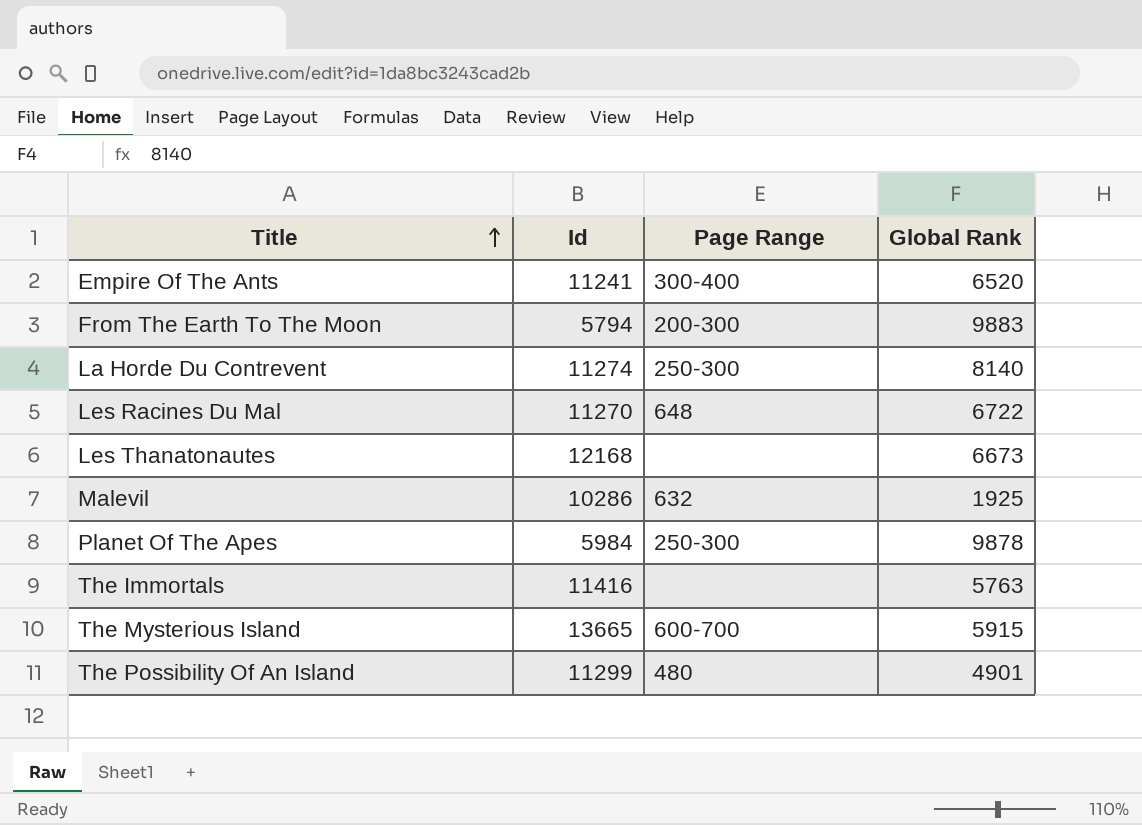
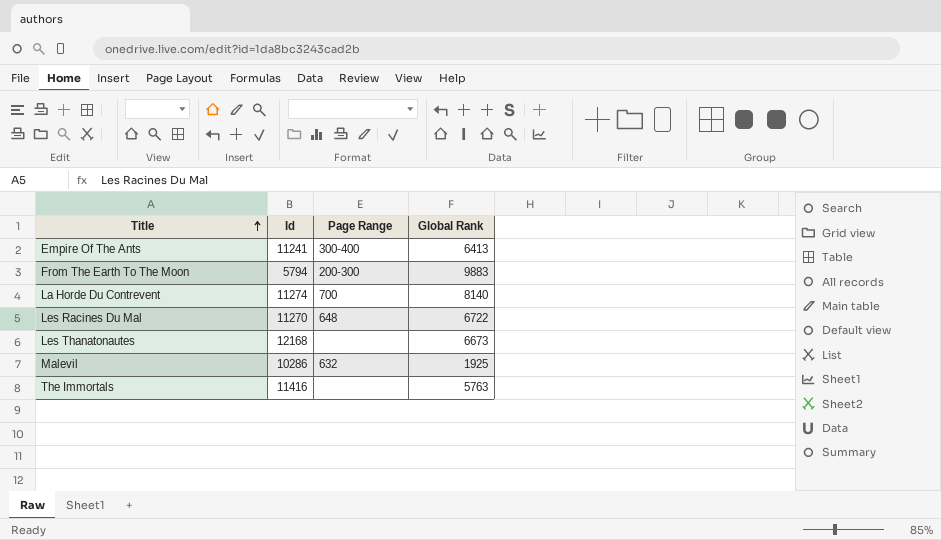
row Planet Of The Apes: 5984 | 250-300 | 9878 -> none
row The Mysterious Island: 13665 | 600-700 | 5915 -> none
row The Possibility Of An Island: 11299 | 480 | 4901 -> none
Empire Of The Ants | Global Rank: 6520 -> 6413
La Horde Du Contrevent | Page Range: 250-300 -> 700

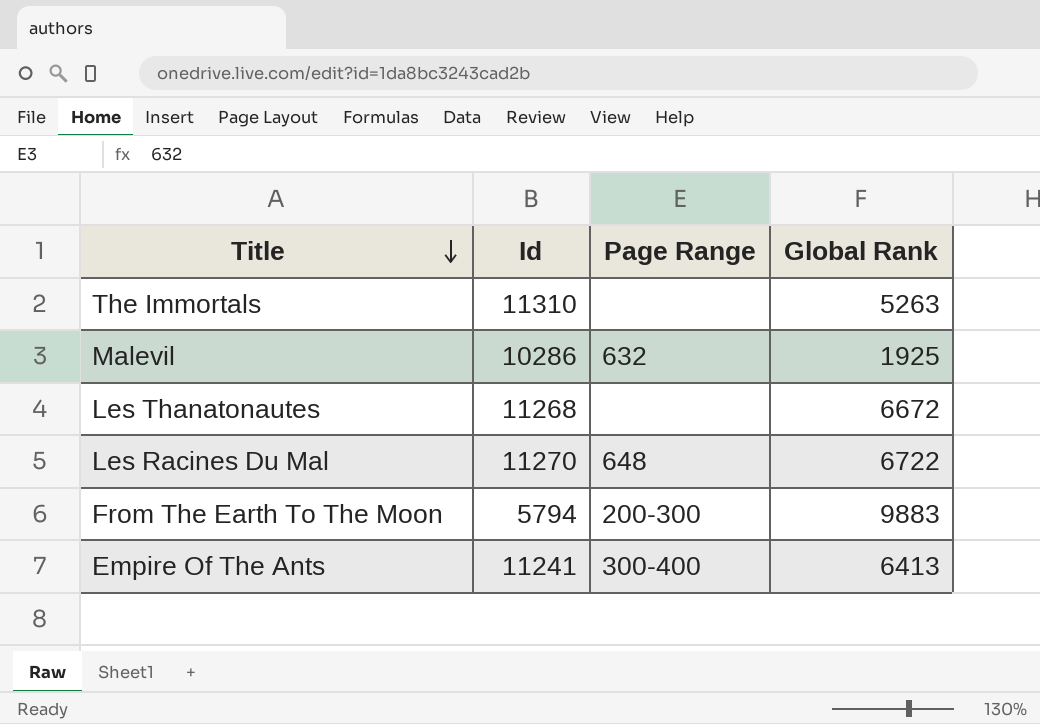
row order: Title ascending -> Title descending
row La Horde Du Contrevent: 11274 | 700 | 8140 -> none
The Immortals | Id: 11416 -> 11310
The Immortals | Global Rank: 5763 -> 5263
Les Thanatonautes | Id: 12168 -> 11268
Les Thanatonautes | Global Rank: 6673 -> 6672

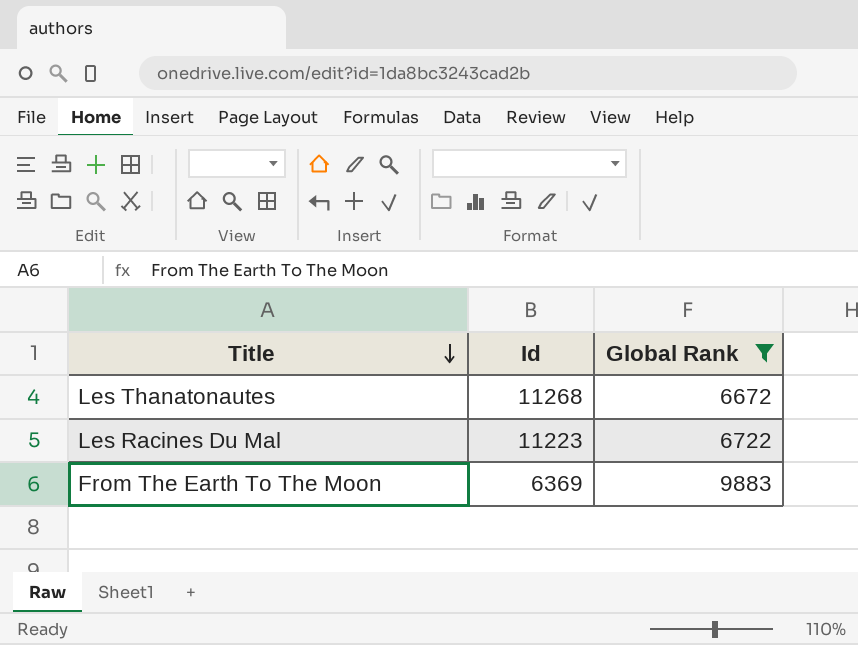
filter: none -> Global Rank >= 6672
column Page Range | position: 3 -> none
Les Racines Du Mal | Id: 11270 -> 11223
From The Earth To The Moon | Id: 5794 -> 6369

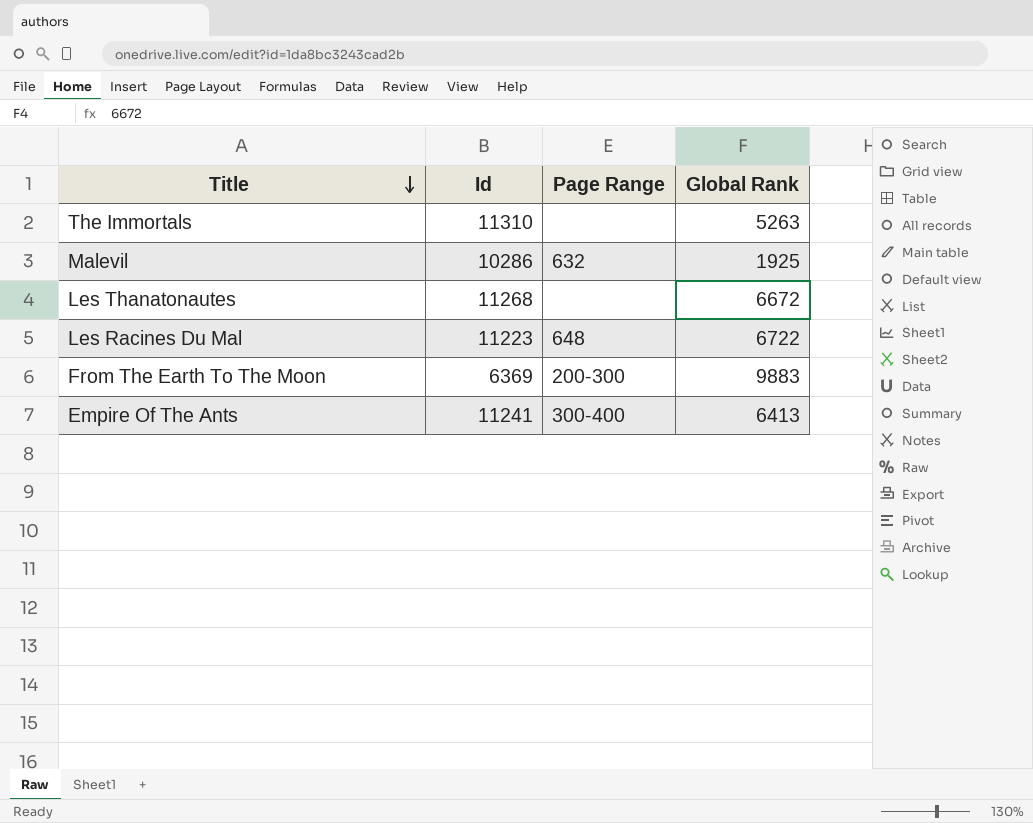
filter: Global Rank >= 6672 -> none
column Page Range | position: none -> 3

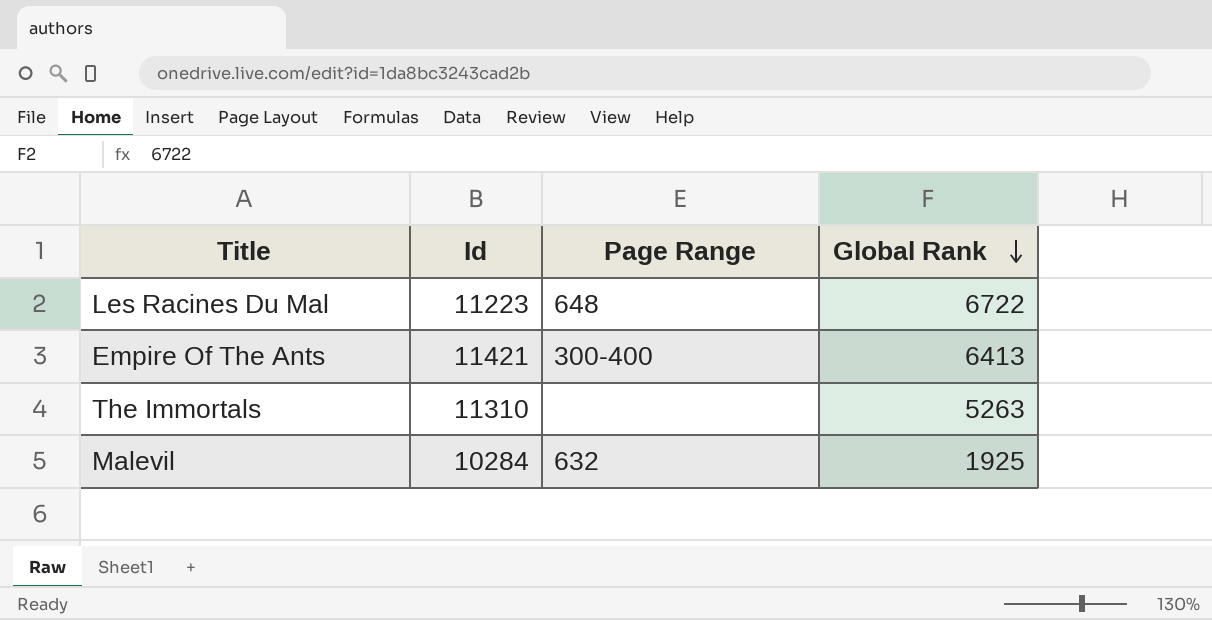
row order: Title descending -> Global Rank descending
row Les Thanatonautes: 11268 | none | 6672 -> none
row From The Earth To The Moon: 6369 | 200-300 | 9883 -> none
Empire Of The Ants | Id: 11241 -> 11421
Malevil | Id: 10286 -> 10284

